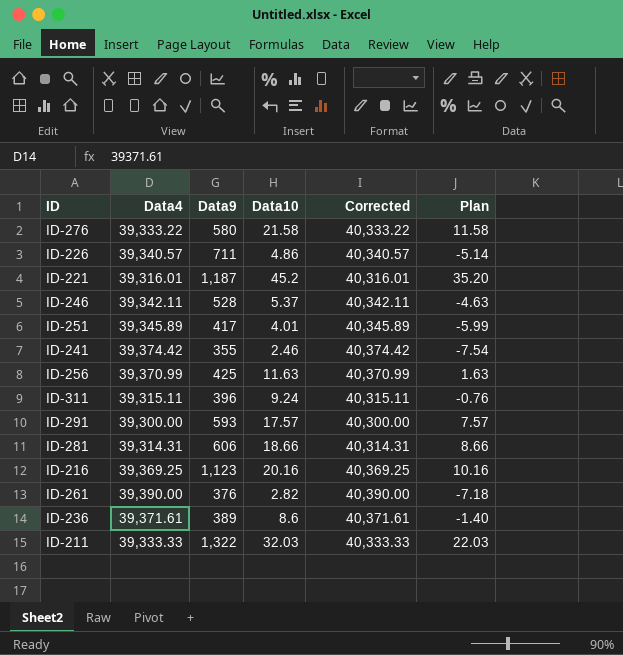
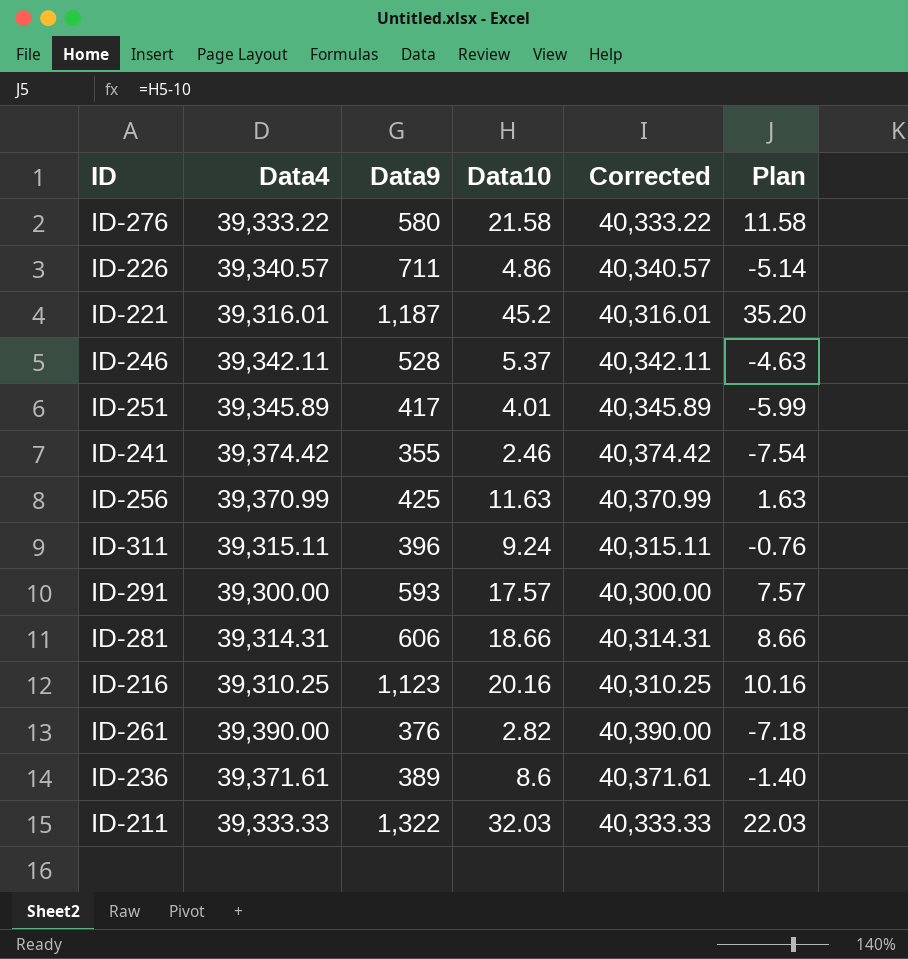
ID-216 | Data4: 39,369.25 -> 39,310.25
ID-216 | Corrected: 40,369.25 -> 40,310.25

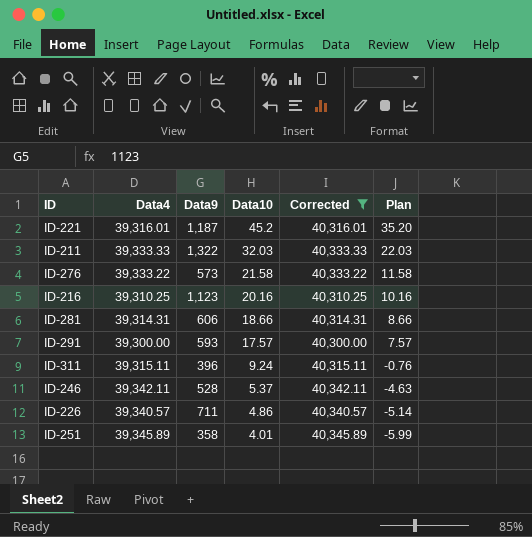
filter: none -> Corrected <= 40,345.89
row order: none -> Data10 descending
ID-276 | Data9: 580 -> 573
ID-251 | Data9: 417 -> 358

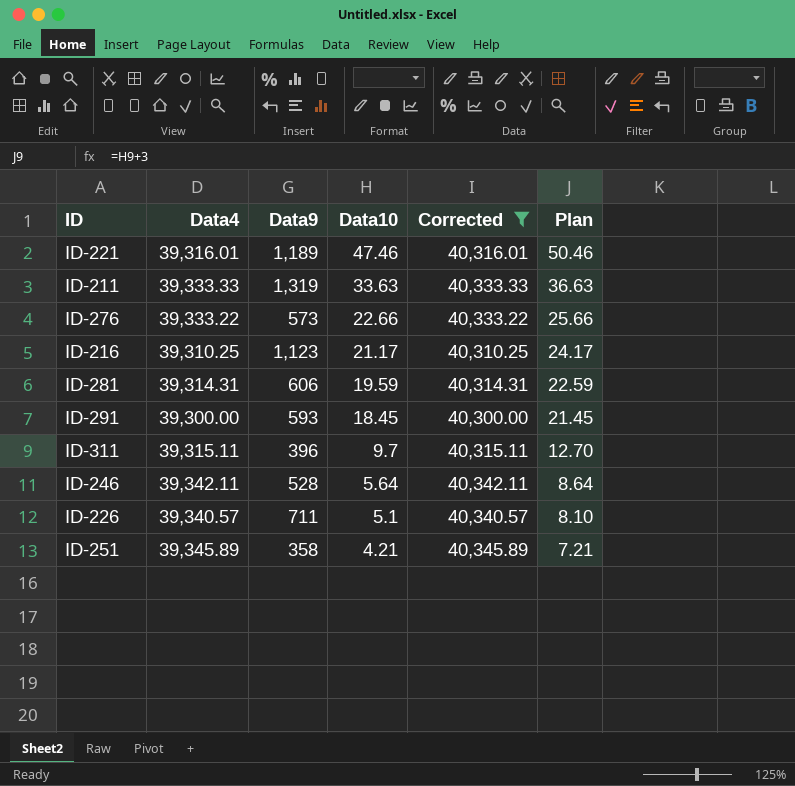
column Plan | formula: [Data10] - 10 -> [Data10] + 3
ID-221 | Data9: 1,187 -> 1,189
ID-221 | Data10: 45.2 -> 47.46
ID-211 | Data9: 1,322 -> 1,319
ID-211 | Data10: 32.03 -> 33.63
ID-276 | Data10: 21.58 -> 22.66
ID-216 | Data10: 20.16 -> 21.17
ID-281 | Data10: 18.66 -> 19.59
ID-291 | Data10: 17.57 -> 18.45
ID-311 | Data10: 9.24 -> 9.7
ID-246 | Data10: 5.37 -> 5.64
ID-226 | Data10: 4.86 -> 5.1
ID-251 | Data10: 4.01 -> 4.21

